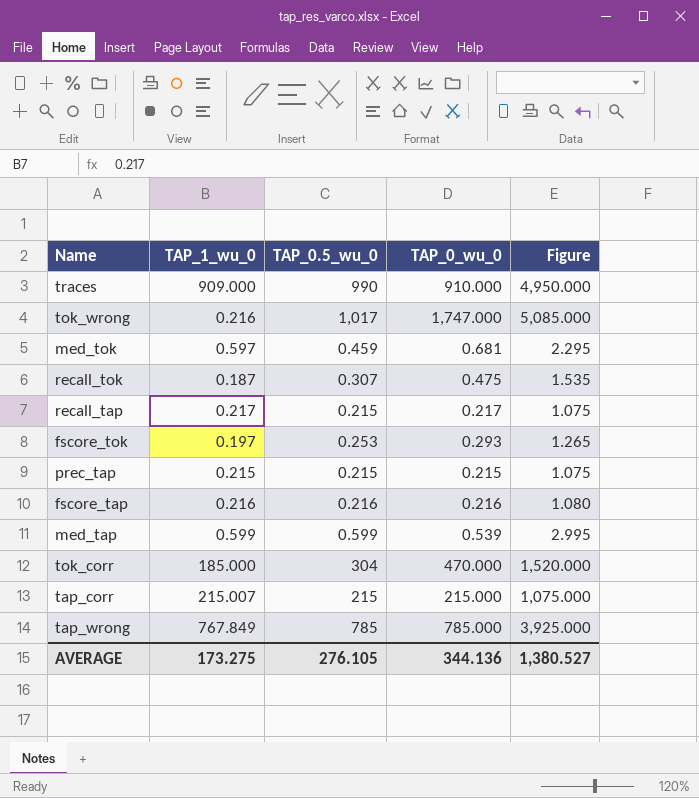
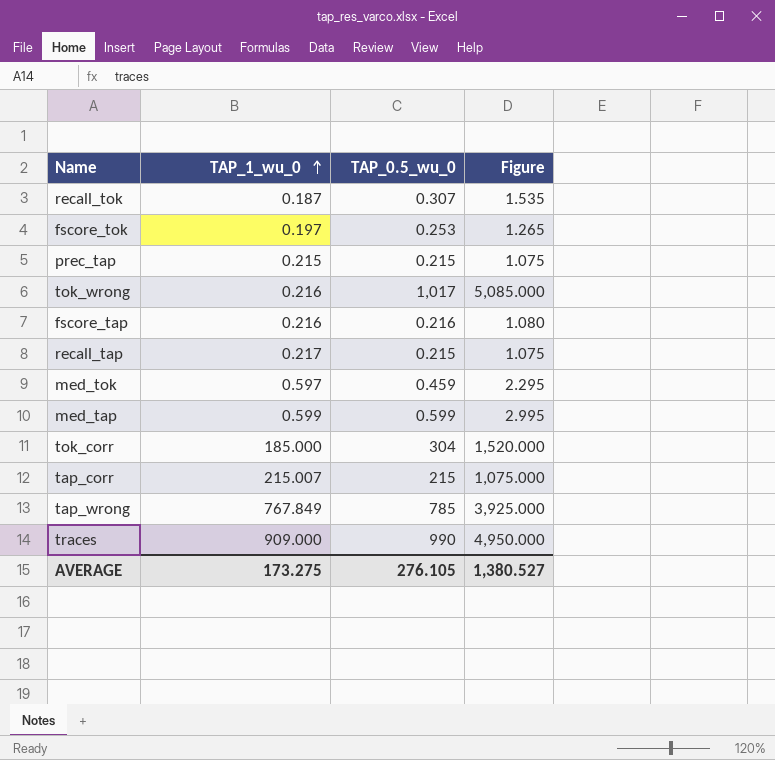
row order: none -> TAP_1_wu_0 ascending
column TAP_0_wu_0 | position: 4 -> none

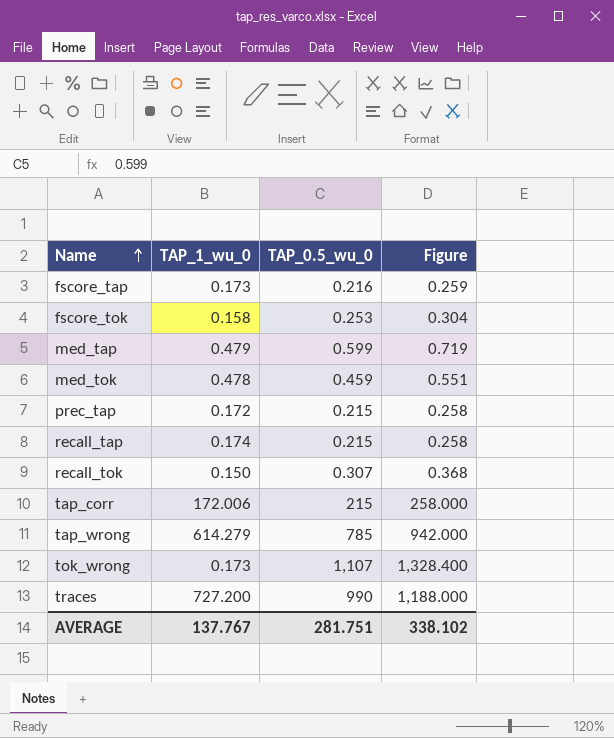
row order: TAP_1_wu_0 ascending -> Name ascending
column Figure | formula: [TAP_0.5_wu_0] * 5 -> [TAP_0.5_wu_0] * 1.2
row tok_corr: 185.000 | 304 | 1,520.000 -> none
fscore_tap | TAP_1_wu_0: 0.216 -> 0.173
fscore_tok | TAP_1_wu_0: 0.197 -> 0.158
med_tap | TAP_1_wu_0: 0.599 -> 0.479
med_tok | TAP_1_wu_0: 0.597 -> 0.478
prec_tap | TAP_1_wu_0: 0.215 -> 0.172
recall_tap | TAP_1_wu_0: 0.217 -> 0.174
recall_tok | TAP_1_wu_0: 0.187 -> 0.150
tap_corr | TAP_1_wu_0: 215.007 -> 172.006
tap_wrong | TAP_1_wu_0: 767.849 -> 614.279
tok_wrong | TAP_1_wu_0: 0.216 -> 0.173
tok_wrong | TAP_0.5_wu_0: 1,017 -> 1,107
traces | TAP_1_wu_0: 909.000 -> 727.200
AVERAGE | TAP_1_wu_0: 173.275 -> 137.767
AVERAGE | TAP_0.5_wu_0: 276.105 -> 281.751
AVERAGE | Figure: 1,380.527 -> 338.102

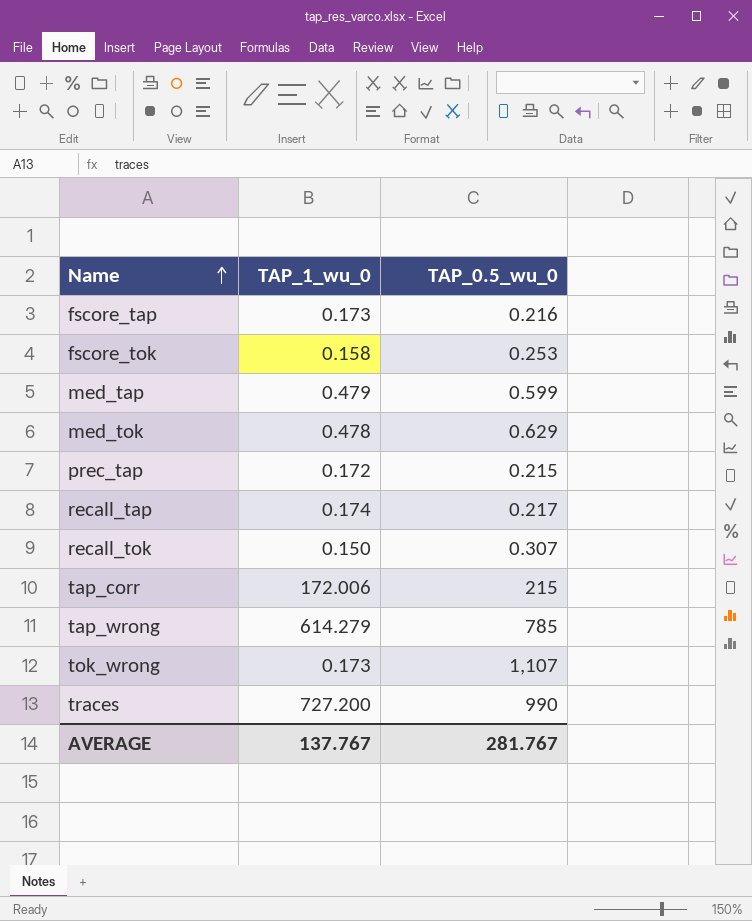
column Figure | formula: [TAP_0.5_wu_0] * 1.2 -> none
med_tok | TAP_0.5_wu_0: 0.459 -> 0.629
recall_tap | TAP_0.5_wu_0: 0.215 -> 0.217
AVERAGE | TAP_0.5_wu_0: 281.751 -> 281.767

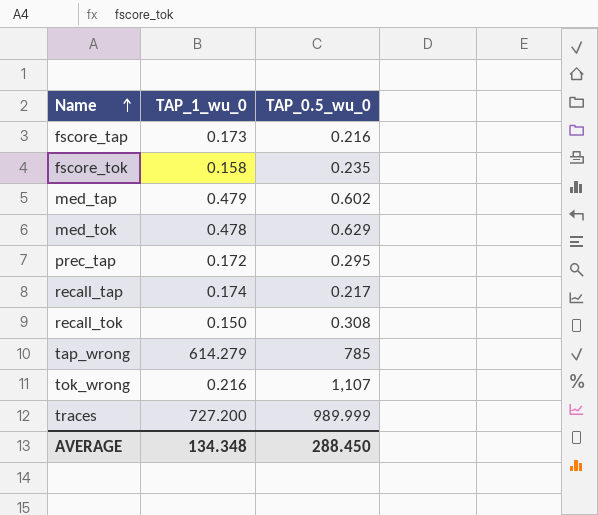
row tap_corr: 172.006 | 215 -> none
fscore_tok | TAP_0.5_wu_0: 0.253 -> 0.235
med_tap | TAP_0.5_wu_0: 0.599 -> 0.602
prec_tap | TAP_0.5_wu_0: 0.215 -> 0.295
recall_tok | TAP_0.5_wu_0: 0.307 -> 0.308
tok_wrong | TAP_1_wu_0: 0.173 -> 0.216
traces | TAP_0.5_wu_0: 990 -> 989.999
AVERAGE | TAP_1_wu_0: 137.767 -> 134.348
AVERAGE | TAP_0.5_wu_0: 281.767 -> 288.450

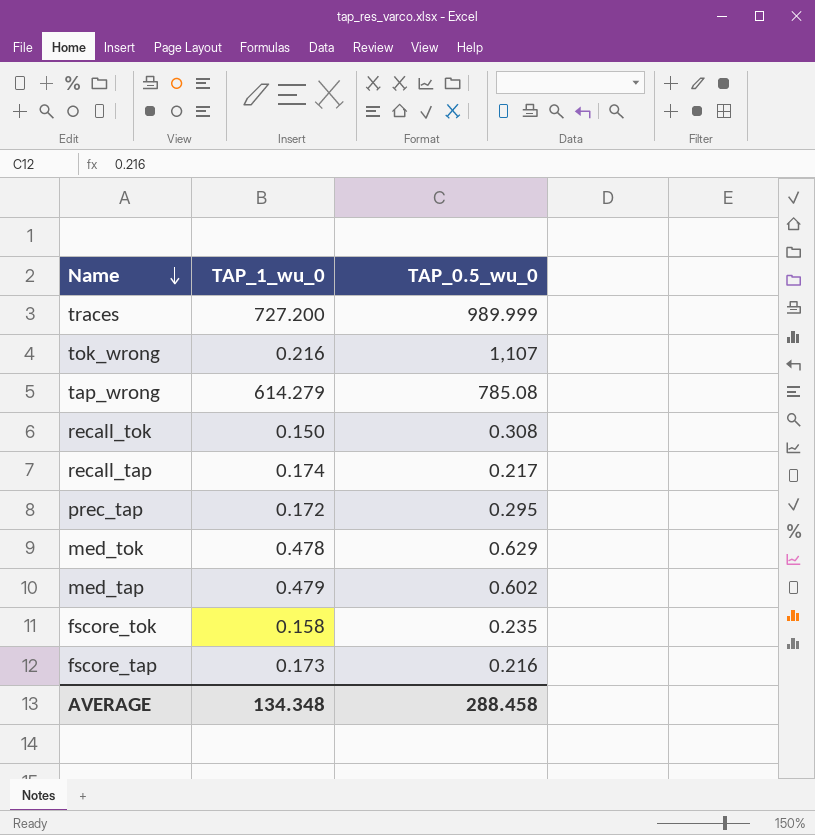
row order: Name ascending -> Name descending
tap_wrong | TAP_0.5_wu_0: 785 -> 785.08
AVERAGE | TAP_0.5_wu_0: 288.450 -> 288.458

